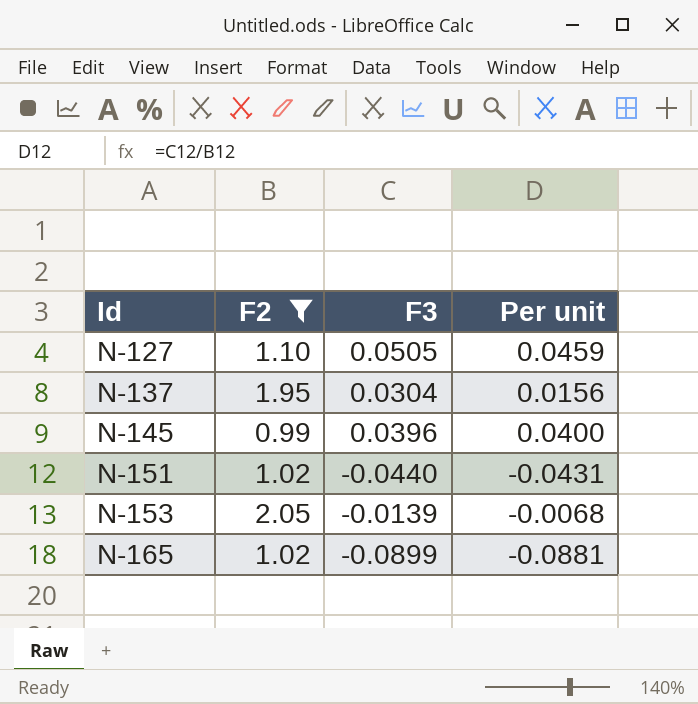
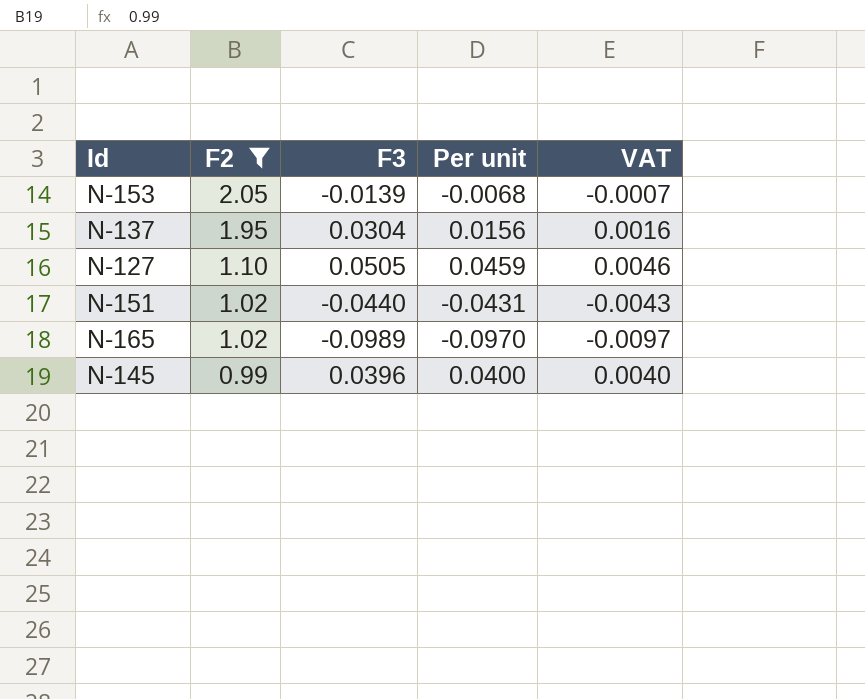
row order: Id ascending -> F2 descending
column VAT | formula: none -> [Per unit] * 0.1
N-165 | F3: -0.0899 -> -0.0989
N-165 | Per unit: -0.0881 -> -0.0970

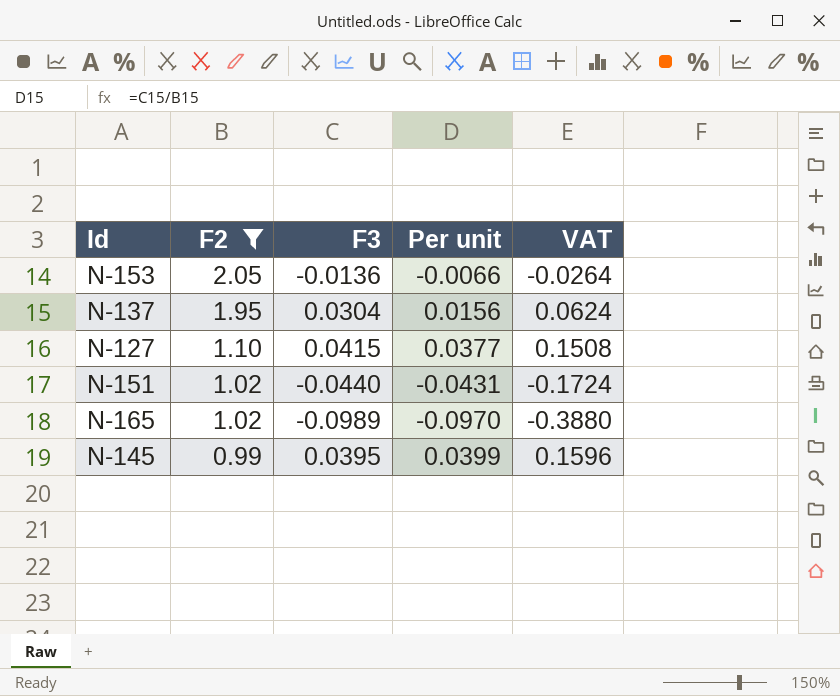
column VAT | formula: [Per unit] * 0.1 -> [Per unit] * 4
N-153 | F3: -0.0139 -> -0.0136
N-153 | Per unit: -0.0068 -> -0.0066
N-127 | F3: 0.0505 -> 0.0415
N-127 | Per unit: 0.0459 -> 0.0377
N-145 | F3: 0.0396 -> 0.0395
N-145 | Per unit: 0.0400 -> 0.0399

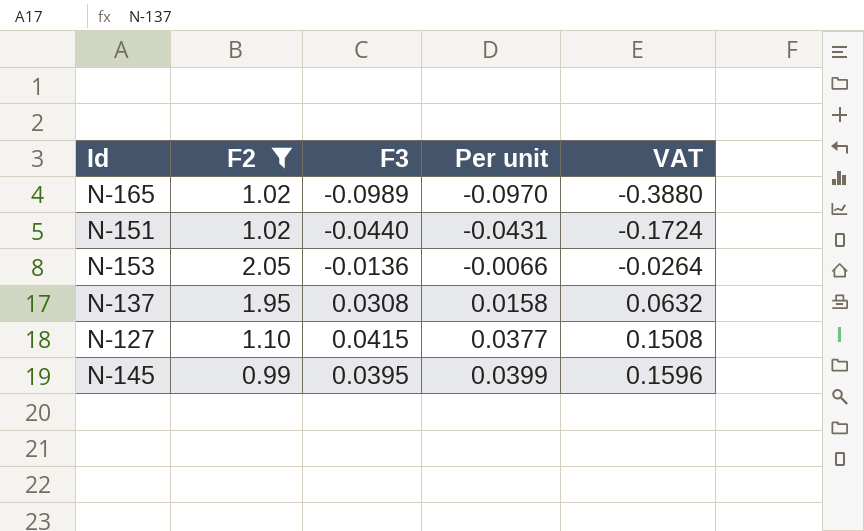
row order: F2 descending -> Per unit ascending
N-137 | F3: 0.0304 -> 0.0308
N-137 | Per unit: 0.0156 -> 0.0158
N-137 | VAT: 0.0624 -> 0.0632

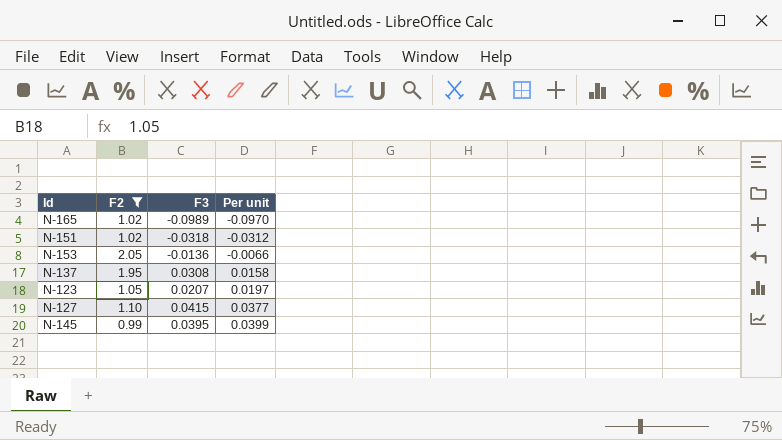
column VAT | formula: [Per unit] * 4 -> none
N-151 | F3: -0.0440 -> -0.0318
N-151 | Per unit: -0.0431 -> -0.0312
row N-123: none -> 1.05 | 0.0207 | 0.0197

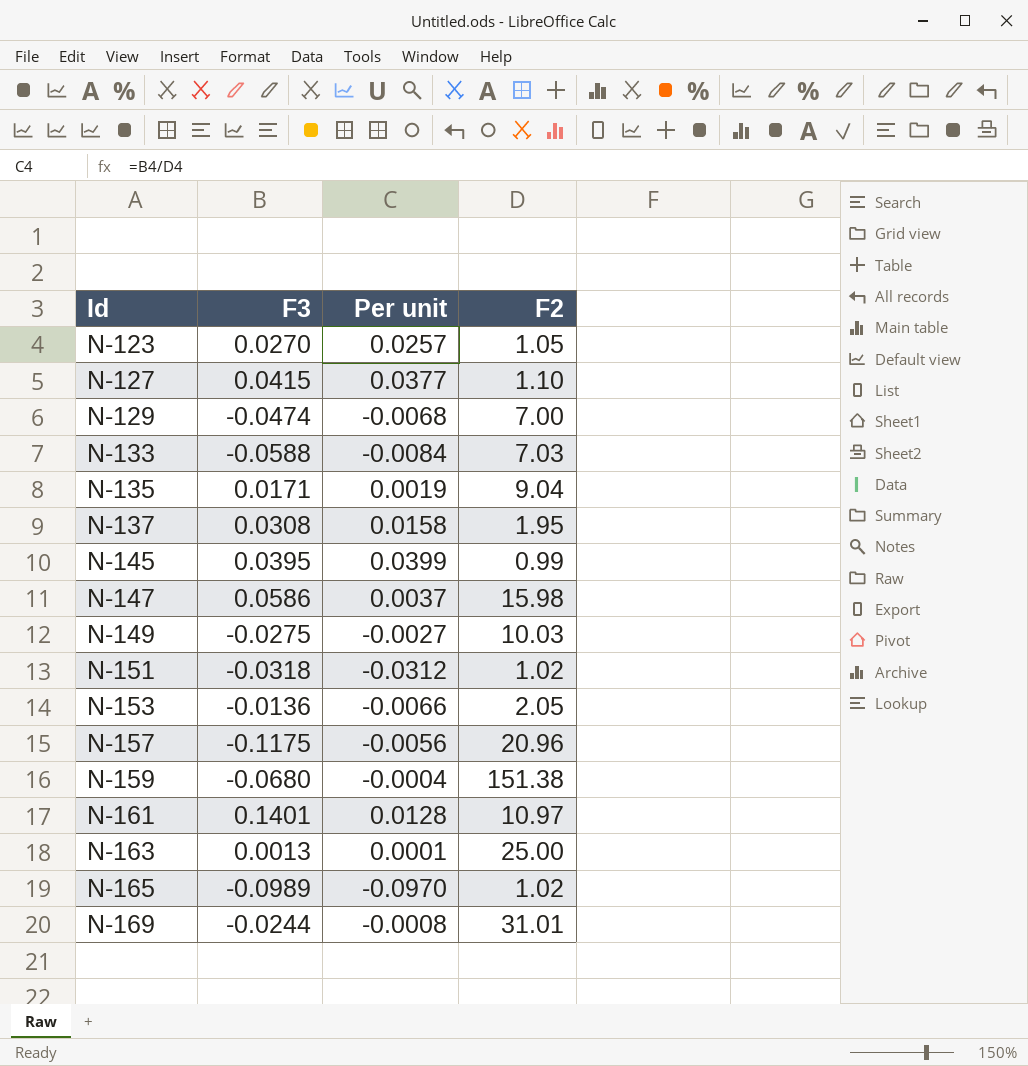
filter: F2 <= 2.05 -> none
row order: Per unit ascending -> Id ascending
column F2 | position: 2 -> 4
N-123 | F3: 0.0207 -> 0.0270
N-123 | Per unit: 0.0197 -> 0.0257

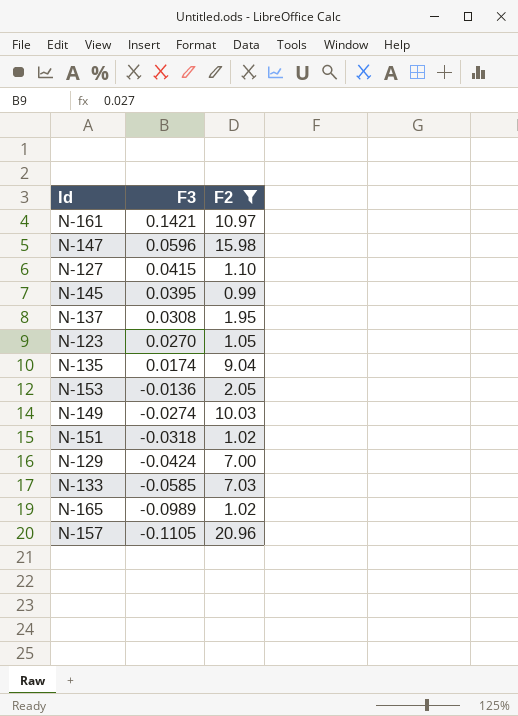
filter: none -> F2 <= 20.96
row order: Id ascending -> F3 descending
column Per unit | formula: [F3] / [F2] -> none
N-161 | F3: 0.1401 -> 0.1421
N-147 | F3: 0.0586 -> 0.0596
N-135 | F3: 0.0171 -> 0.0174
N-149 | F3: -0.0275 -> -0.0274
N-129 | F3: -0.0474 -> -0.0424
N-133 | F3: -0.0588 -> -0.0585
N-157 | F3: -0.1175 -> -0.1105

